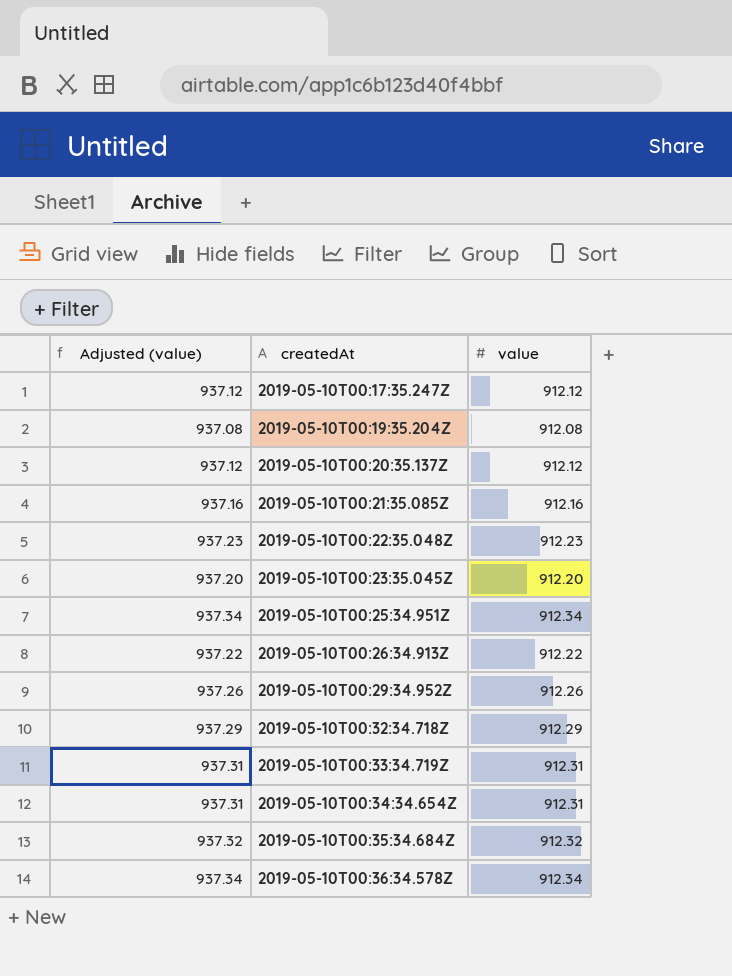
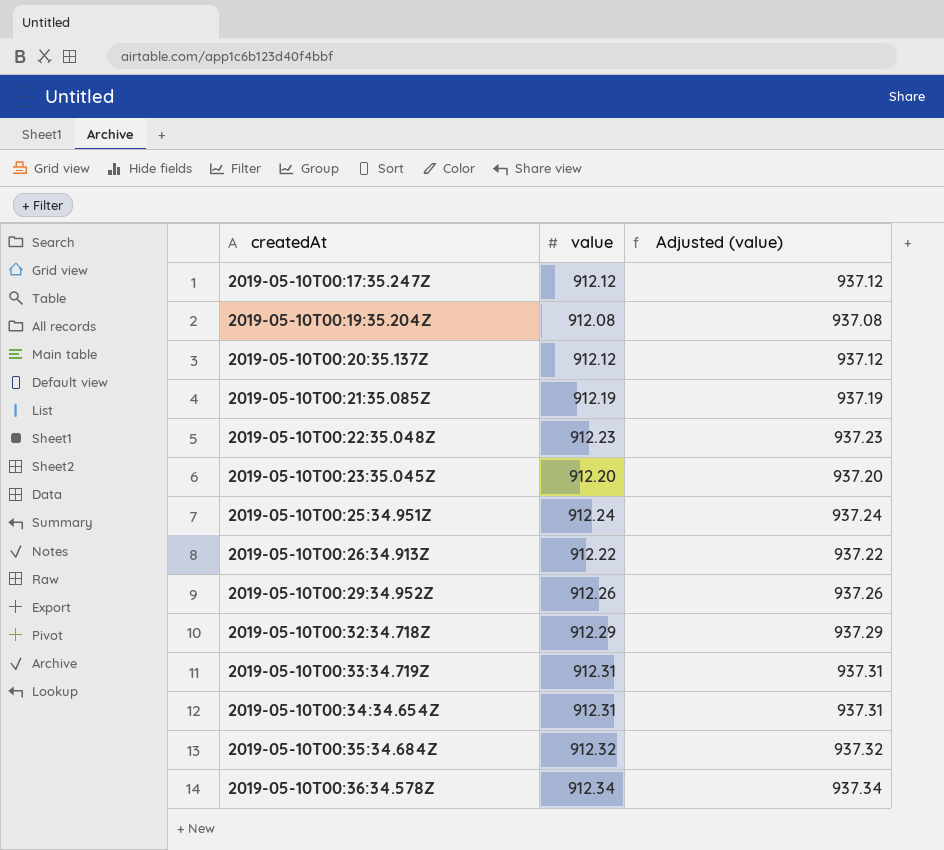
column Adjusted (value) | position: 1 -> 3
2019-05-10T00:21:35.085Z | value: 912.16 -> 912.19
2019-05-10T00:21:35.085Z | Adjusted (value): 937.16 -> 937.19
2019-05-10T00:25:34.951Z | value: 912.34 -> 912.24
2019-05-10T00:25:34.951Z | Adjusted (value): 937.34 -> 937.24

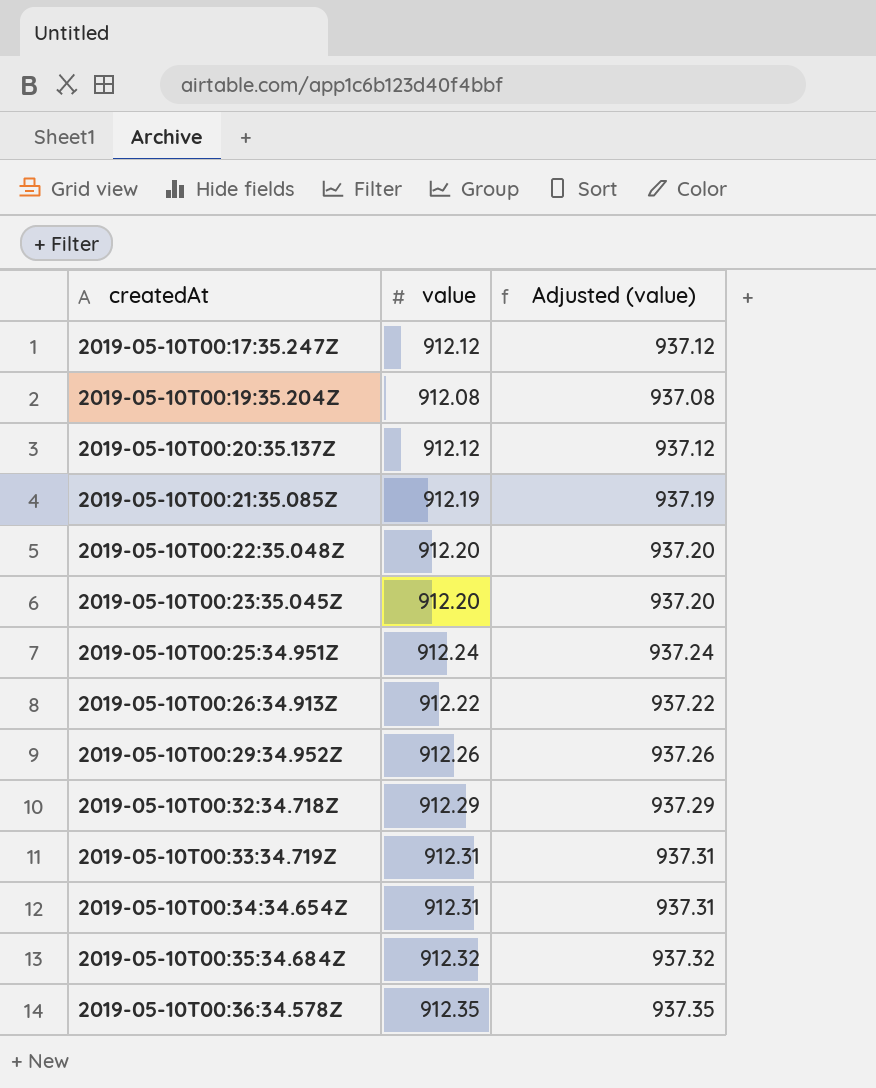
2019-05-10T00:22:35.048Z | value: 912.23 -> 912.20
2019-05-10T00:22:35.048Z | Adjusted (value): 937.23 -> 937.20
2019-05-10T00:36:34.578Z | value: 912.34 -> 912.35
2019-05-10T00:36:34.578Z | Adjusted (value): 937.34 -> 937.35

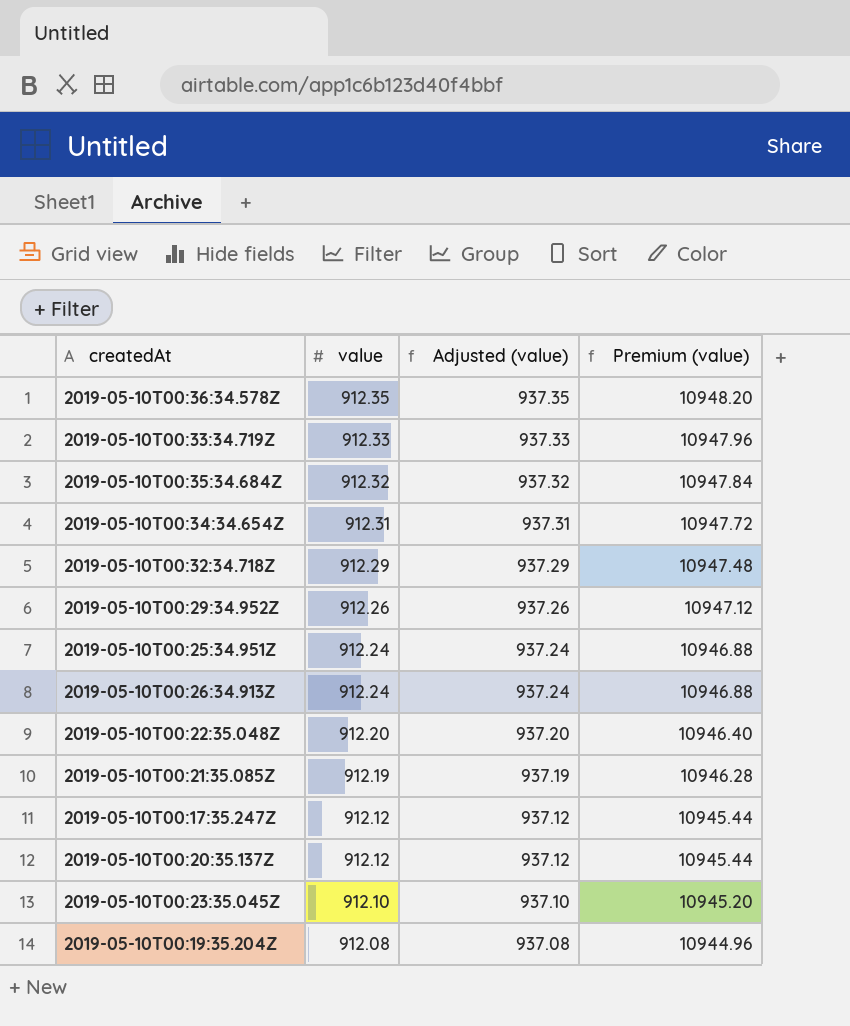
row order: createdAt ascending -> value descending
column Premium (value) | formula: none -> [value] * 12
2019-05-10T00:33:34.719Z | value: 912.31 -> 912.33
2019-05-10T00:33:34.719Z | Adjusted (value): 937.31 -> 937.33
2019-05-10T00:26:34.913Z | value: 912.22 -> 912.24
2019-05-10T00:26:34.913Z | Adjusted (value): 937.22 -> 937.24
2019-05-10T00:23:35.045Z | value: 912.20 -> 912.10
2019-05-10T00:23:35.045Z | Adjusted (value): 937.20 -> 937.10

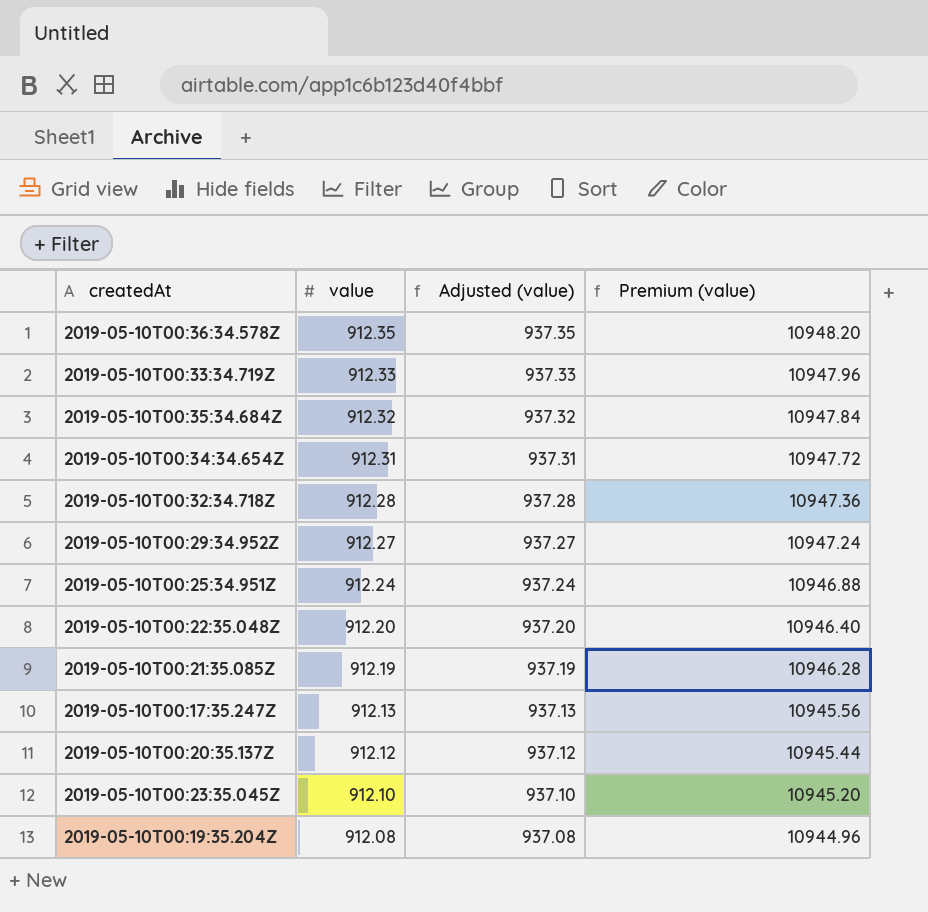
row 2019-05-10T00:26:34.913Z: 912.24 | 937.24 | 10946.88 -> none
2019-05-10T00:32:34.718Z | value: 912.29 -> 912.28
2019-05-10T00:32:34.718Z | Adjusted (value): 937.29 -> 937.28
2019-05-10T00:32:34.718Z | Premium (value): 10947.48 -> 10947.36
2019-05-10T00:29:34.952Z | value: 912.26 -> 912.27
2019-05-10T00:29:34.952Z | Adjusted (value): 937.26 -> 937.27
2019-05-10T00:29:34.952Z | Premium (value): 10947.12 -> 10947.24
2019-05-10T00:17:35.247Z | value: 912.12 -> 912.13
2019-05-10T00:17:35.247Z | Adjusted (value): 937.12 -> 937.13
2019-05-10T00:17:35.247Z | Premium (value): 10945.44 -> 10945.56

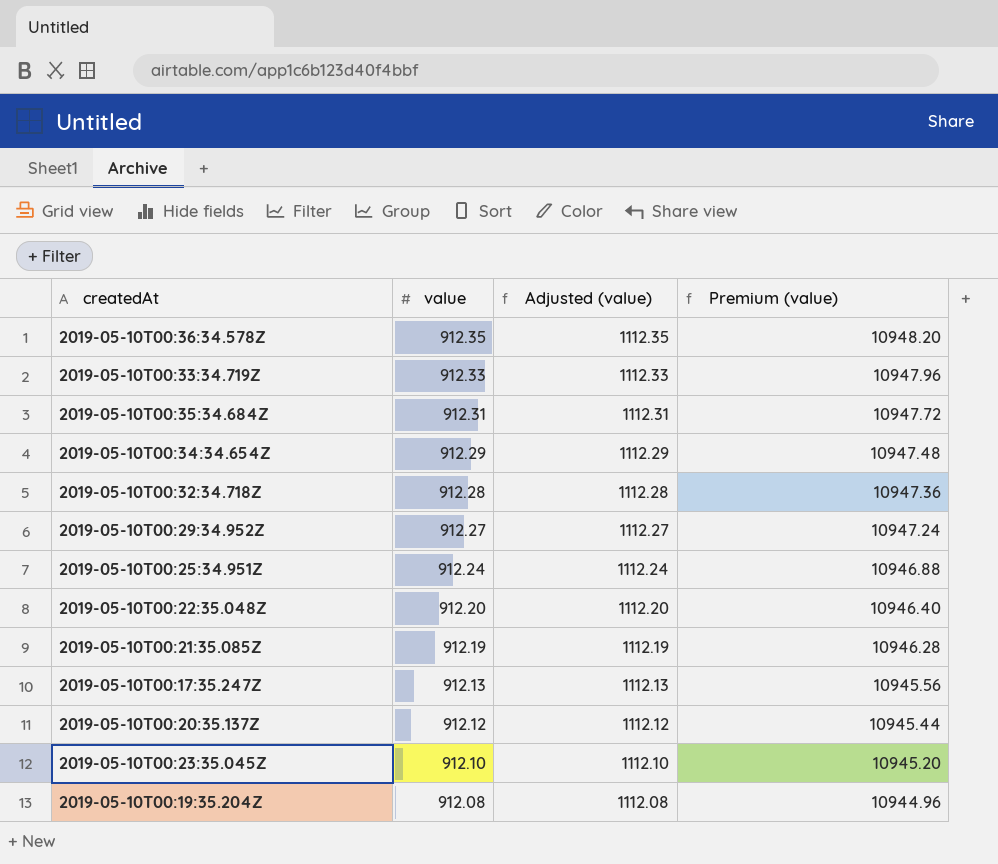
column Adjusted (value) | formula: [value] + 25 -> [value] + 200
2019-05-10T00:35:34.684Z | value: 912.32 -> 912.31
2019-05-10T00:35:34.684Z | Premium (value): 10947.84 -> 10947.72
2019-05-10T00:34:34.654Z | value: 912.31 -> 912.29
2019-05-10T00:34:34.654Z | Premium (value): 10947.72 -> 10947.48

